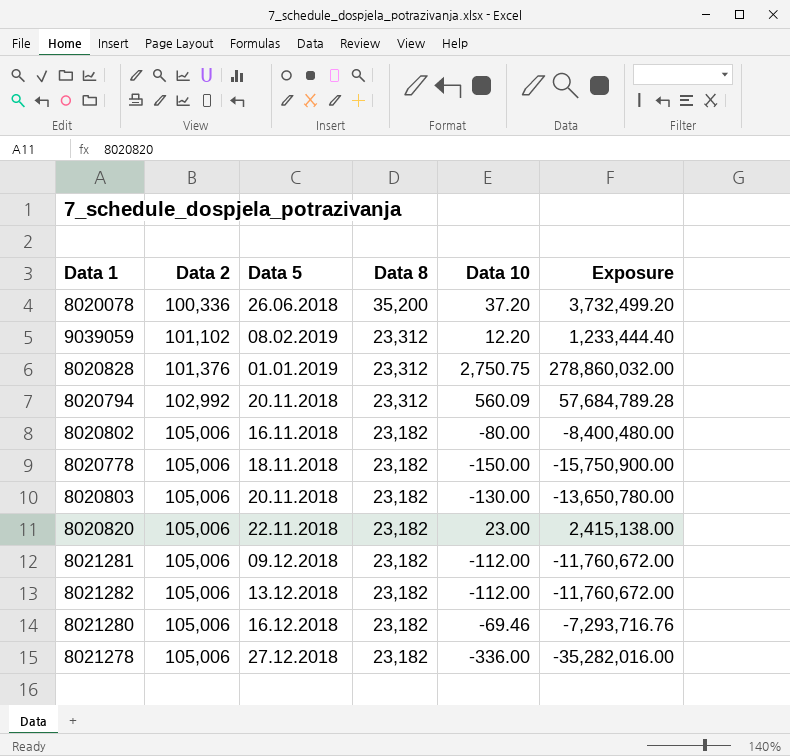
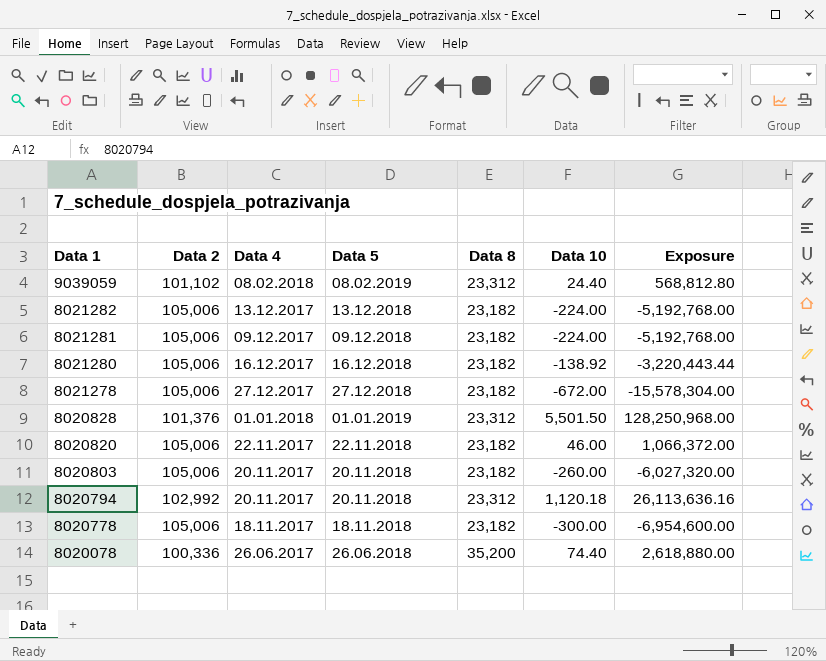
row order: Data 2 ascending -> Data 1 descending
column Data 4 | position: none -> 3
column Exposure | formula: [Data 2] * [Data 10] -> [Data 8] * [Data 10]
row 8020802: 105,006 | 16.11.2018 | 23,182 | -80.00 | -8,400,480.00 -> none
9039059 | Data 10: 12.20 -> 24.40
8021282 | Data 10: -112.00 -> -224.00
8021281 | Data 10: -112.00 -> -224.00
8021280 | Data 10: -69.46 -> -138.92
8021278 | Data 10: -336.00 -> -672.00
8020828 | Data 10: 2,750.75 -> 5,501.50
8020820 | Data 10: 23.00 -> 46.00
8020803 | Data 10: -130.00 -> -260.00
8020794 | Data 10: 560.09 -> 1,120.18
8020778 | Data 10: -150.00 -> -300.00
8020078 | Data 10: 37.20 -> 74.40

